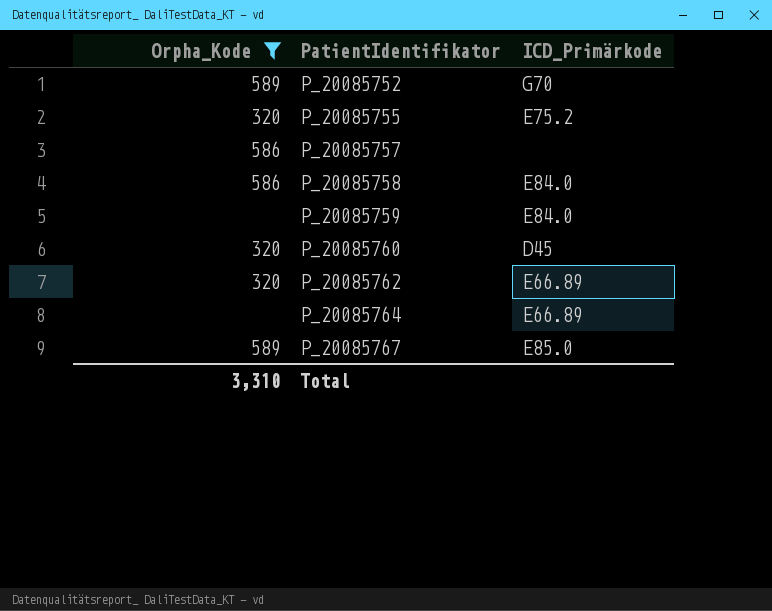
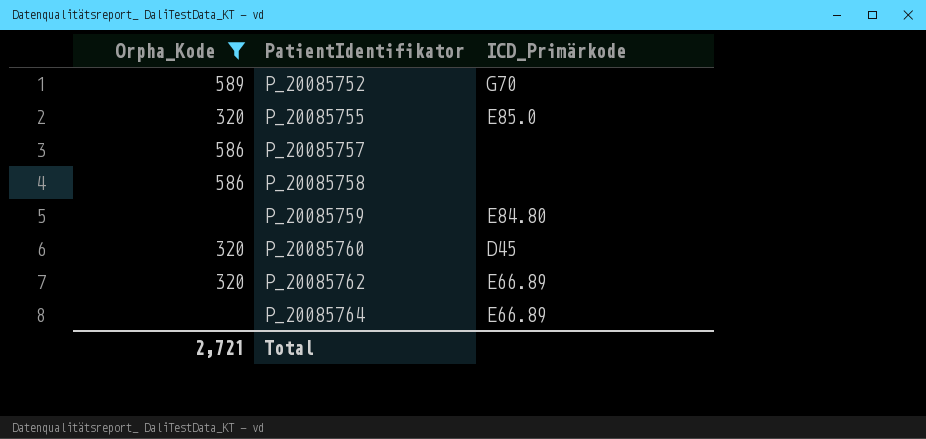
row P_20085767: 589 | E85.0 -> none
P_20085755 | ICD_Primärkode: E75.2 -> E85.0
P_20085758 | ICD_Primärkode: E84.0 -> none
P_20085759 | ICD_Primärkode: E84.0 -> E84.80
Total | Orpha_Kode: 3,310 -> 2,721

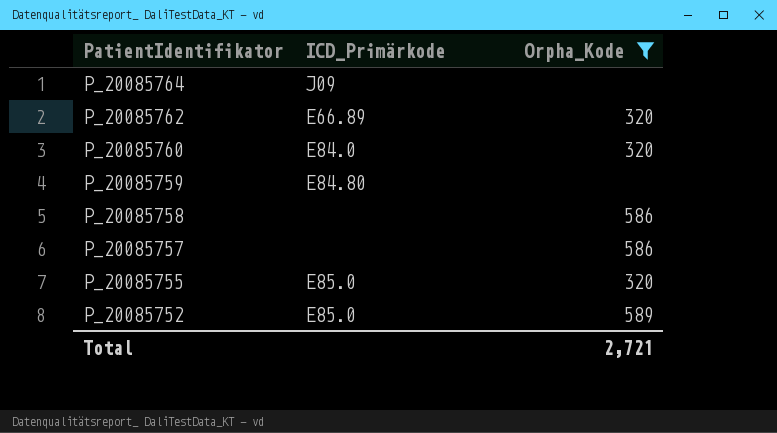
row order: PatientIdentifikator ascending -> PatientIdentifikator descending
column Orpha_Kode | position: 1 -> 3
P_20085764 | ICD_Primärkode: E66.89 -> J09
P_20085760 | ICD_Primärkode: D45 -> E84.0
P_20085752 | ICD_Primärkode: G70 -> E85.0

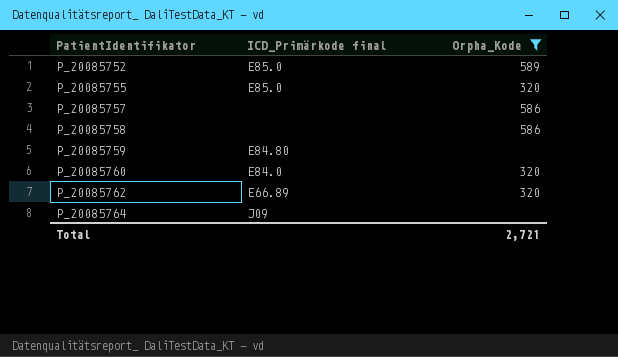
row order: PatientIdentifikator descending -> PatientIdentifikator ascending
column name: ICD_Primärkode -> ICD_Primärkode final

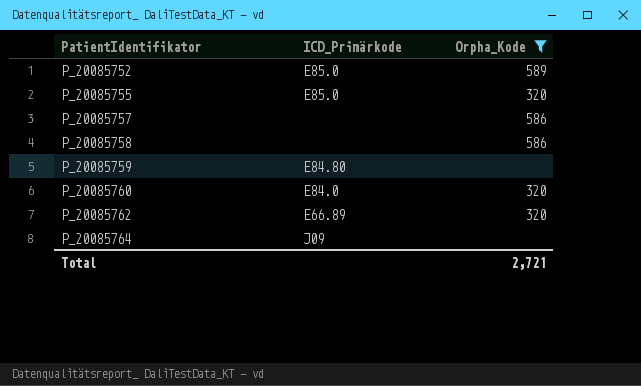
column name: ICD_Primärkode final -> ICD_Primärkode

